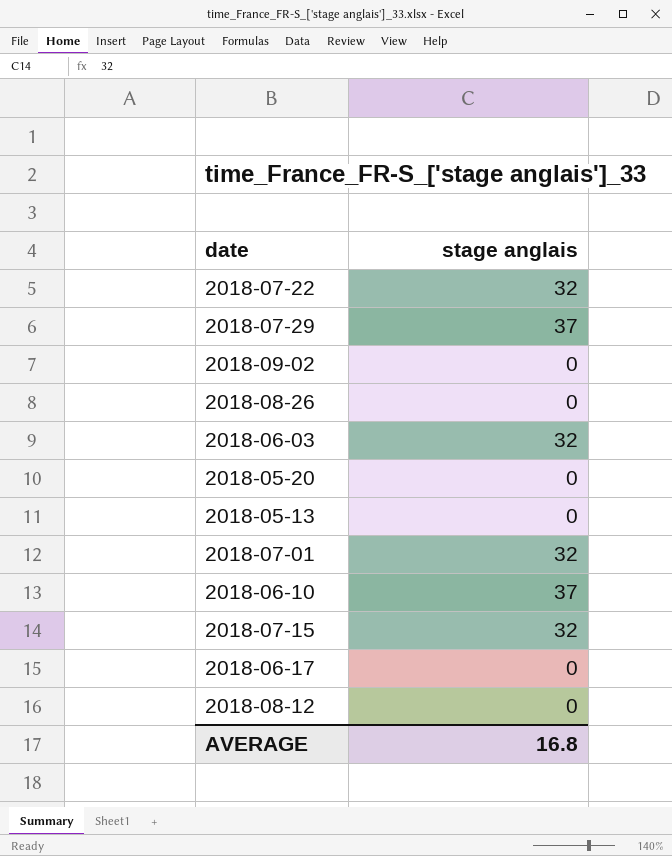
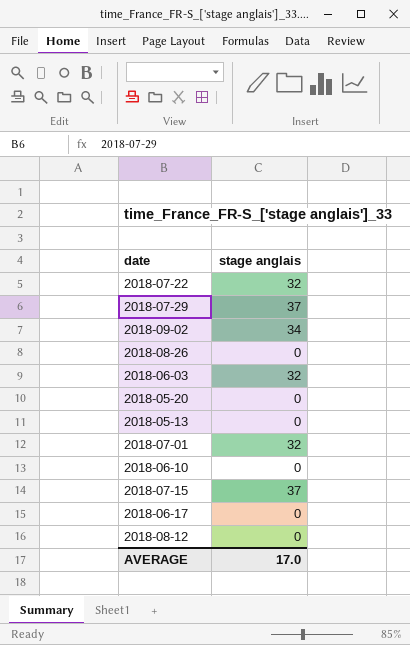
2018-09-02 | stage anglais: 0 -> 34
2018-06-10 | stage anglais: 37 -> 0
2018-07-15 | stage anglais: 32 -> 37
AVERAGE | stage anglais: 16.8 -> 17.0

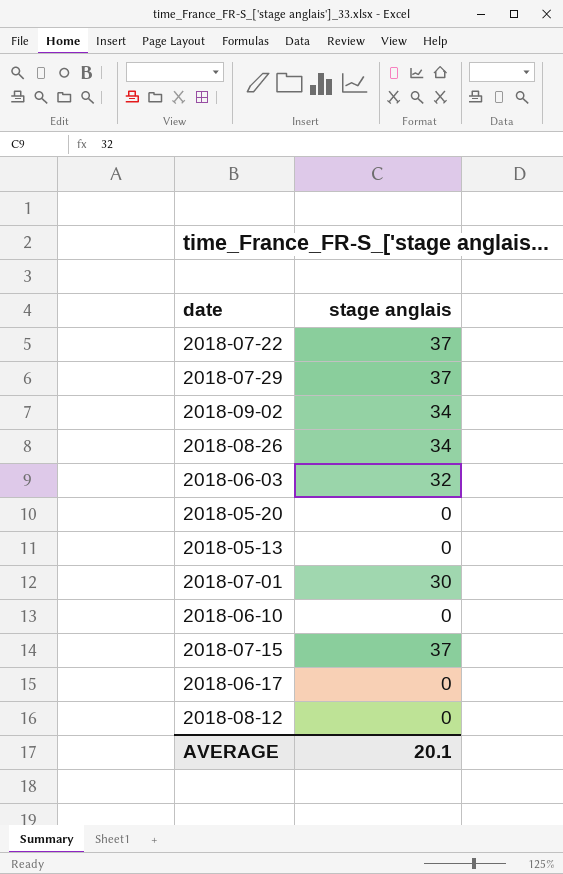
2018-07-22 | stage anglais: 32 -> 37
2018-08-26 | stage anglais: 0 -> 34
2018-07-01 | stage anglais: 32 -> 30
AVERAGE | stage anglais: 17.0 -> 20.1

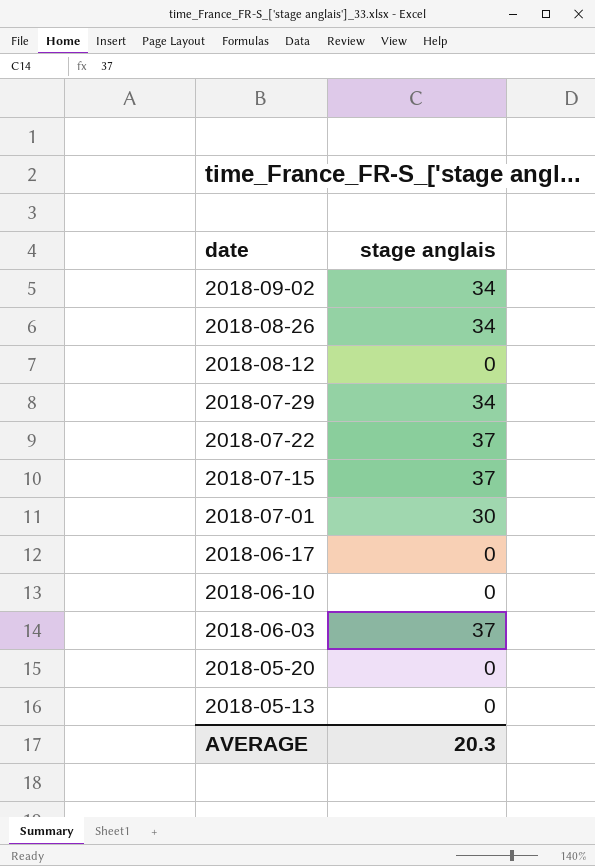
row order: none -> date descending
2018-07-29 | stage anglais: 37 -> 34
2018-06-03 | stage anglais: 32 -> 37
AVERAGE | stage anglais: 20.1 -> 20.3

